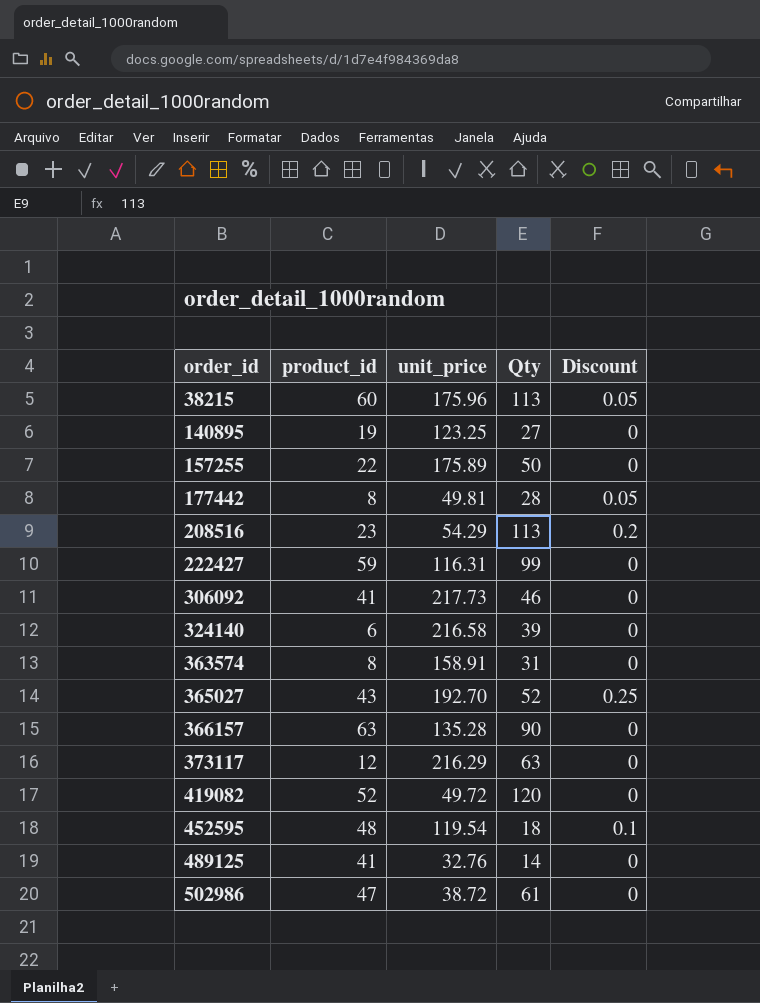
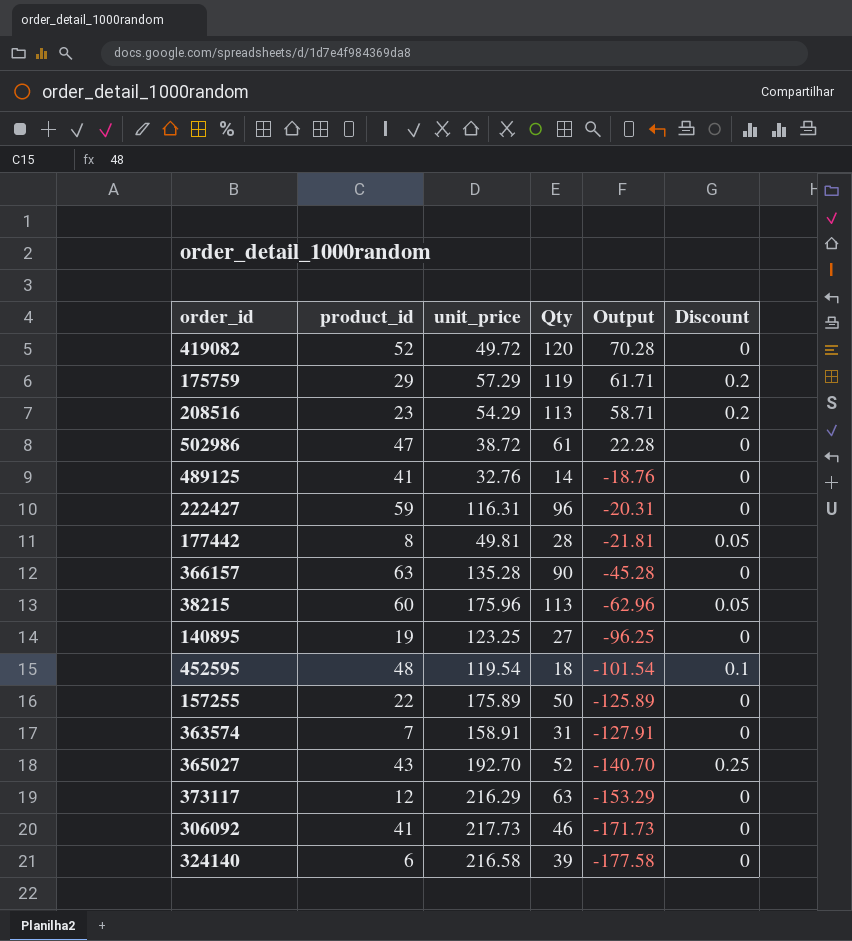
row order: order_id ascending -> Output descending
column Output | formula: none -> [Qty] - [unit_price]
row 175759: none -> 29 | 57.29 | 119 | 61.71 | 0.2
222427 | Qty: 99 -> 96
363574 | product_id: 8 -> 7

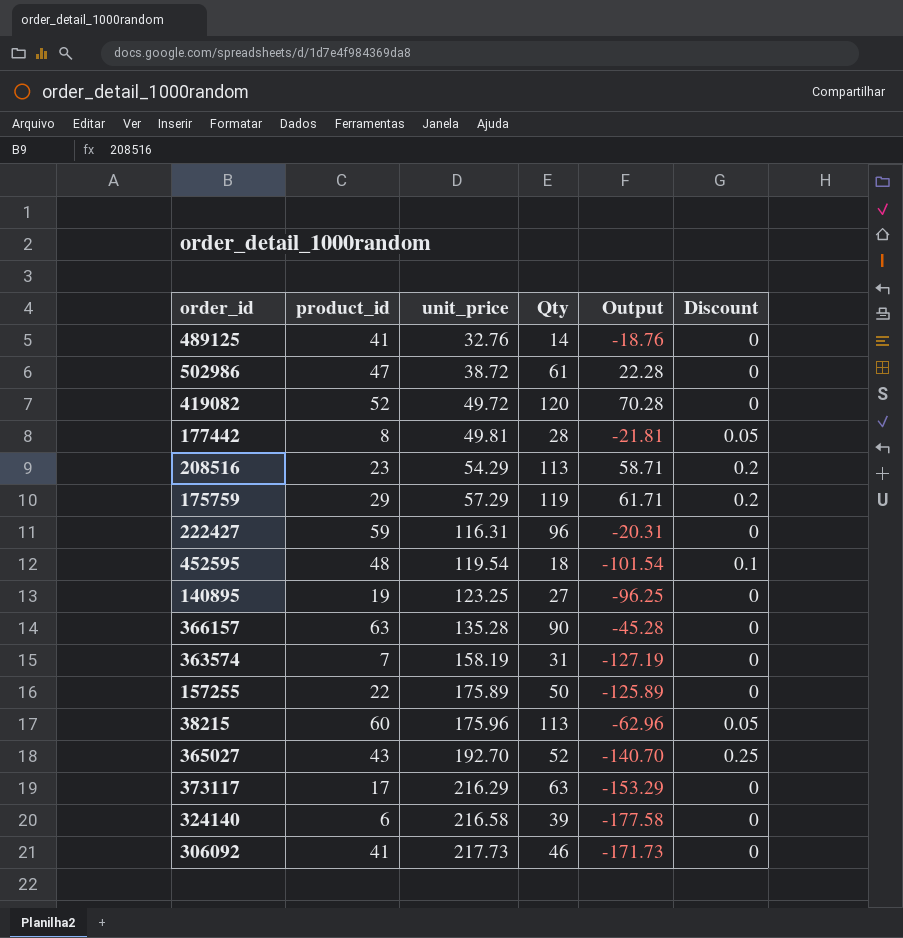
row order: Output descending -> unit_price ascending
363574 | unit_price: 158.91 -> 158.19
363574 | Output: -127.91 -> -127.19
373117 | product_id: 12 -> 17

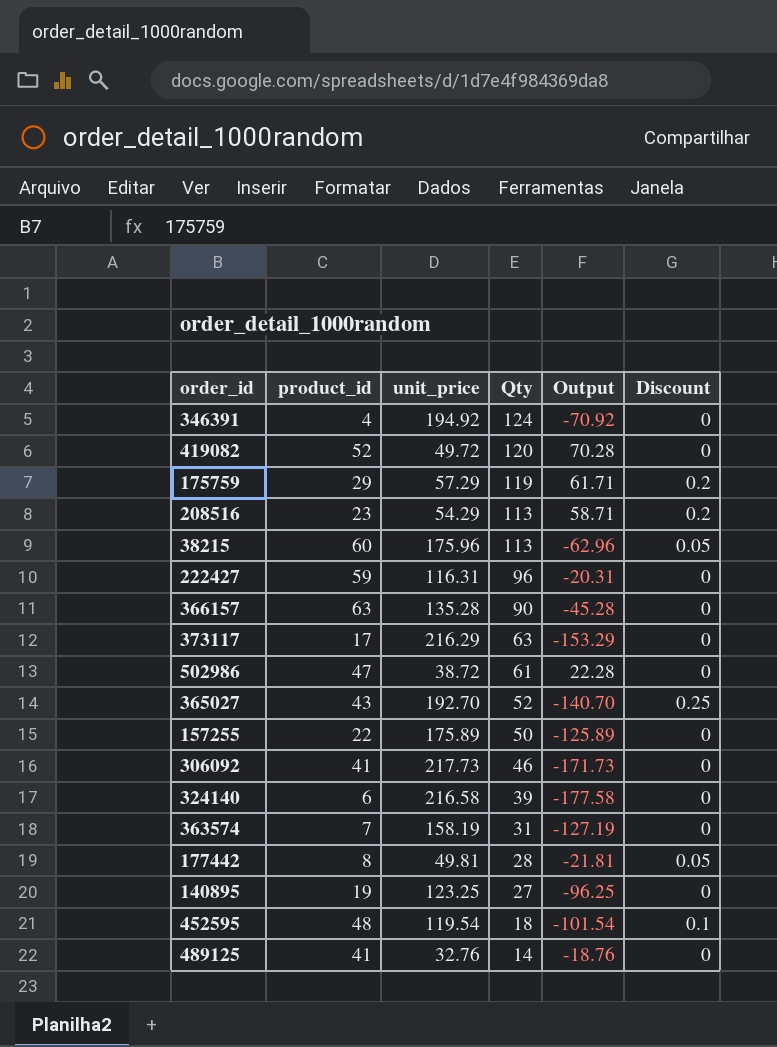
row order: unit_price ascending -> Qty descending
row 346391: none -> 4 | 194.92 | 124 | -70.92 | 0

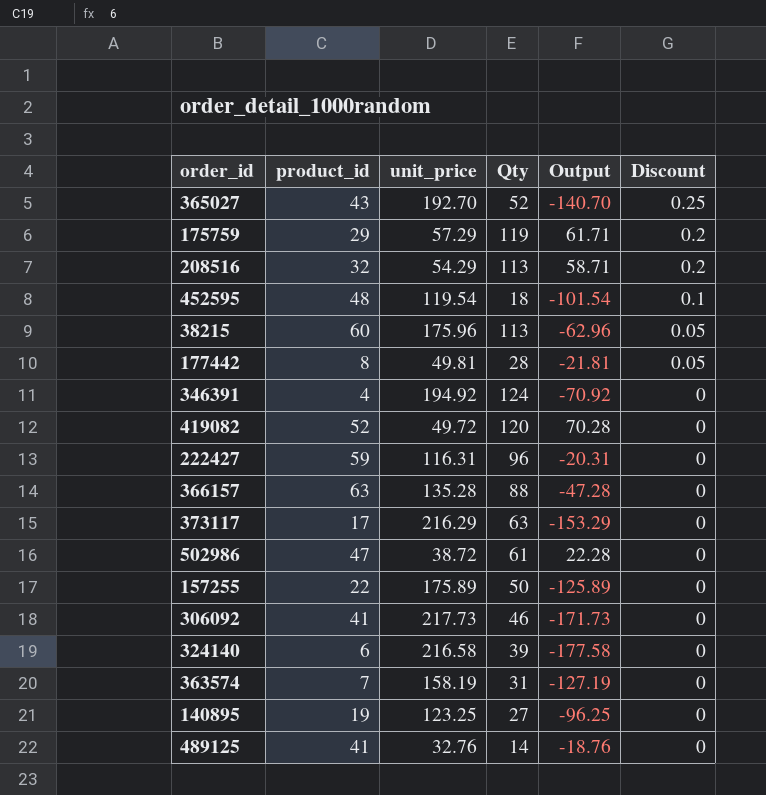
row order: Qty descending -> Discount descending
208516 | product_id: 23 -> 32
366157 | Qty: 90 -> 88
366157 | Output: -45.28 -> -47.28

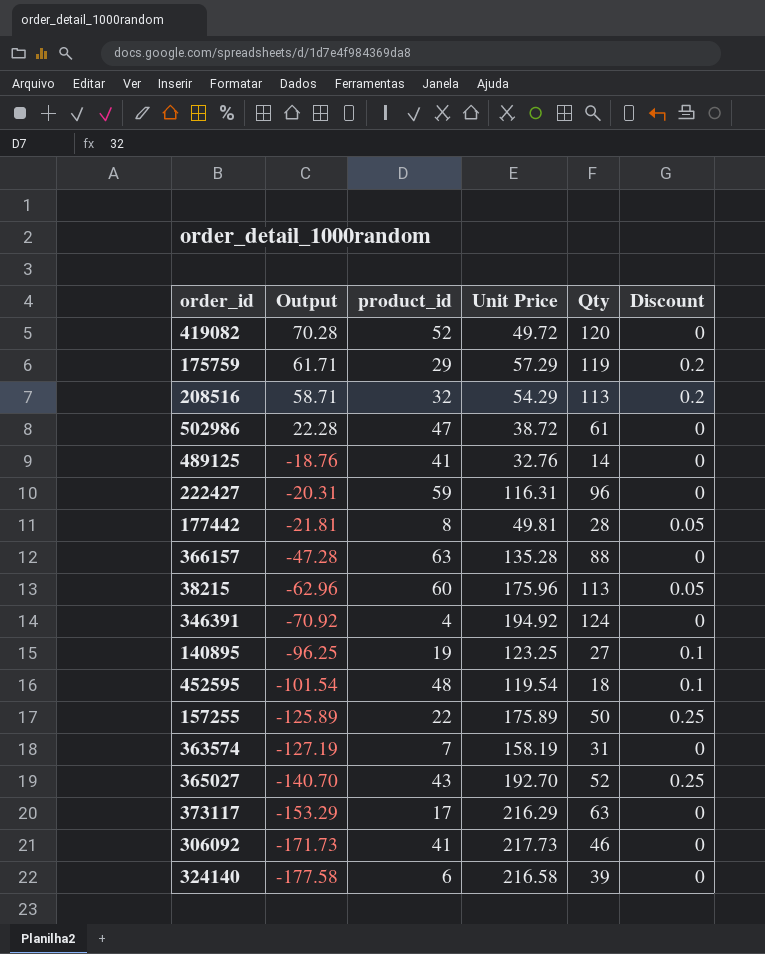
row order: Discount descending -> Output descending
column Output | position: 5 -> 2
column name: unit_price -> Unit Price
140895 | Discount: 0 -> 0.1
157255 | Discount: 0 -> 0.25

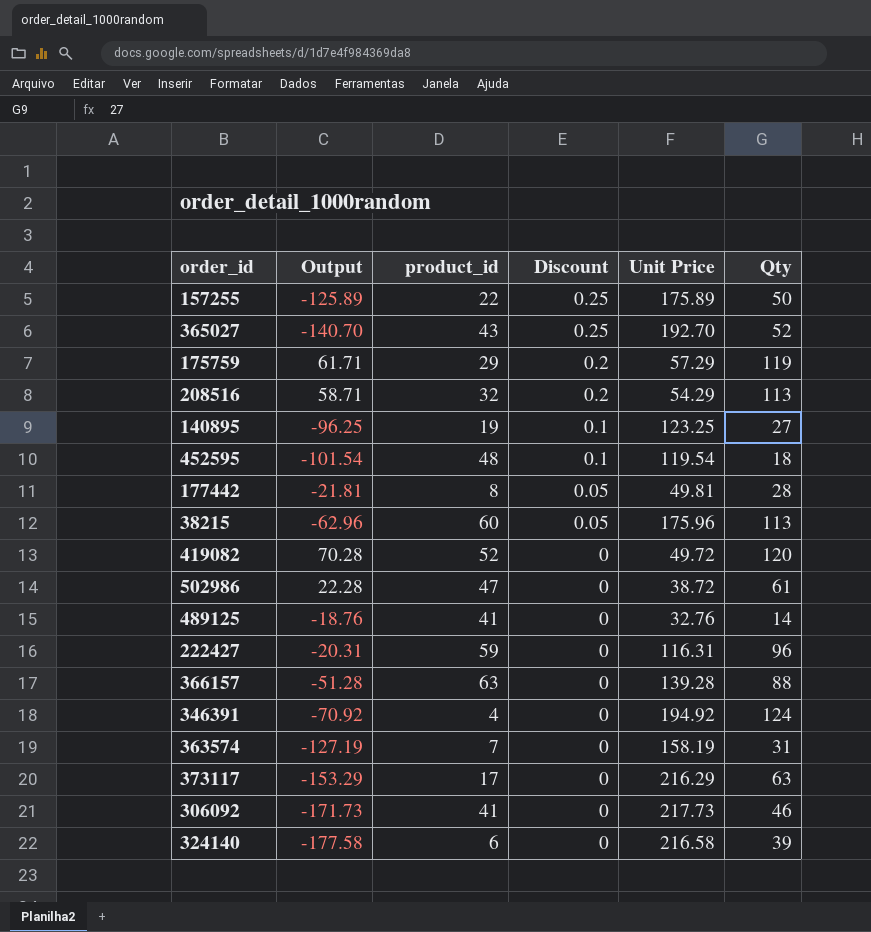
row order: Output descending -> Discount descending
column Discount | position: 6 -> 4
366157 | Output: -47.28 -> -51.28
366157 | Unit Price: 135.28 -> 139.28

